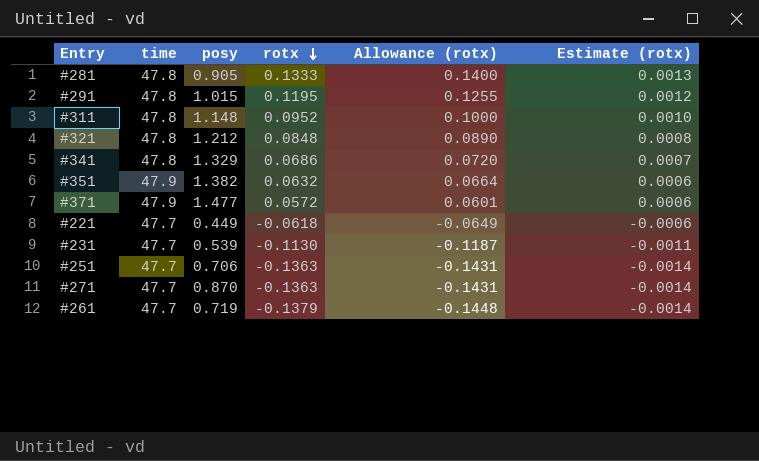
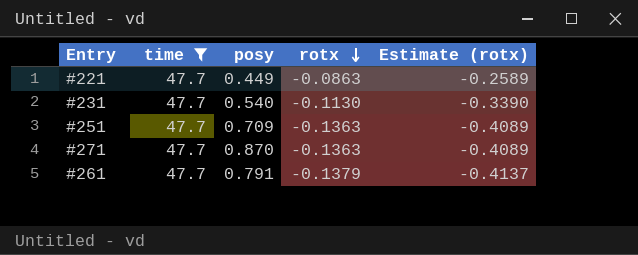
filter: none -> time = 47.7
column Allowance (rotx) | formula: [rotx] * 1.05 -> none
column Estimate (rotx) | formula: [rotx] * 0.01 -> [rotx] * 3
#221 | rotx: -0.0618 -> -0.0863
#231 | posy: 0.539 -> 0.540
#251 | posy: 0.706 -> 0.709
#261 | posy: 0.719 -> 0.791

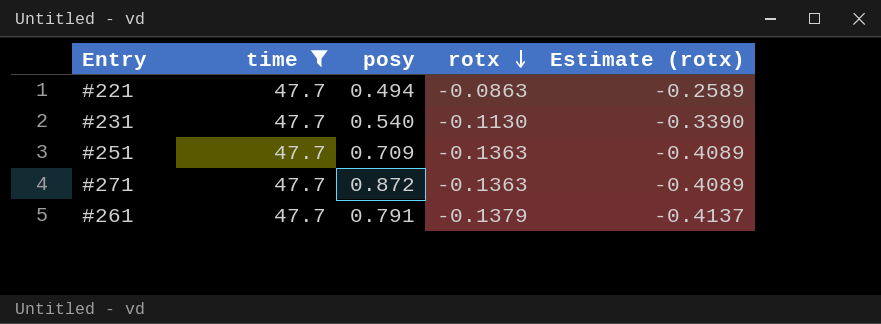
#221 | posy: 0.449 -> 0.494
#271 | posy: 0.870 -> 0.872

